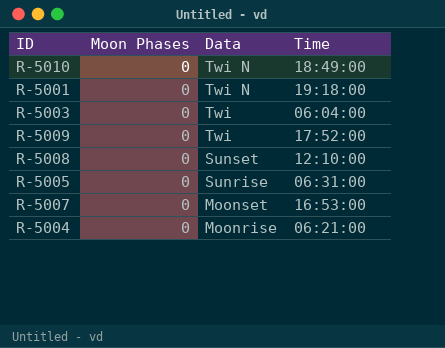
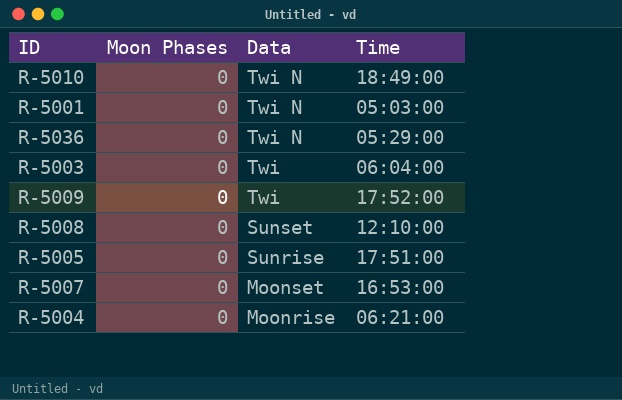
R-5001 | Time: 19:18:00 -> 05:03:00
row R-5036: none -> 0 | Twi N | 05:29:00
R-5005 | Time: 06:31:00 -> 17:51:00

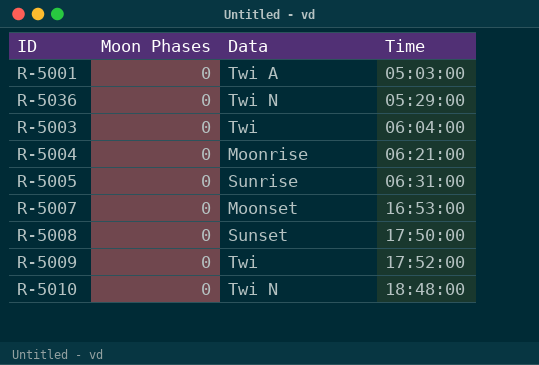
row order: Data descending -> Time ascending
R-5001 | Data: Twi N -> Twi A
R-5005 | Time: 17:51:00 -> 06:31:00
R-5008 | Time: 12:10:00 -> 17:50:00
R-5010 | Time: 18:49:00 -> 18:48:00

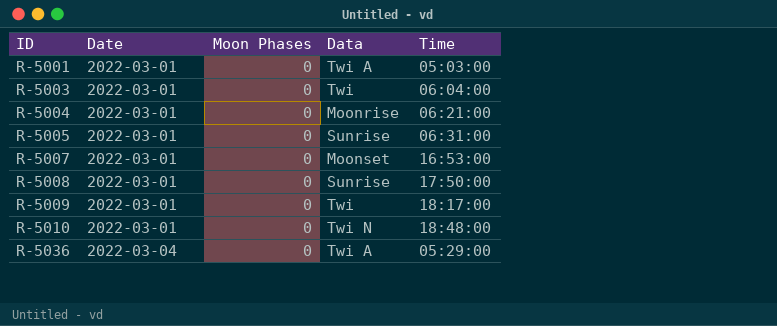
row order: Time ascending -> ID ascending
column Date | position: none -> 2
R-5008 | Data: Sunset -> Sunrise
R-5009 | Time: 17:52:00 -> 18:17:00
R-5036 | Data: Twi N -> Twi A

